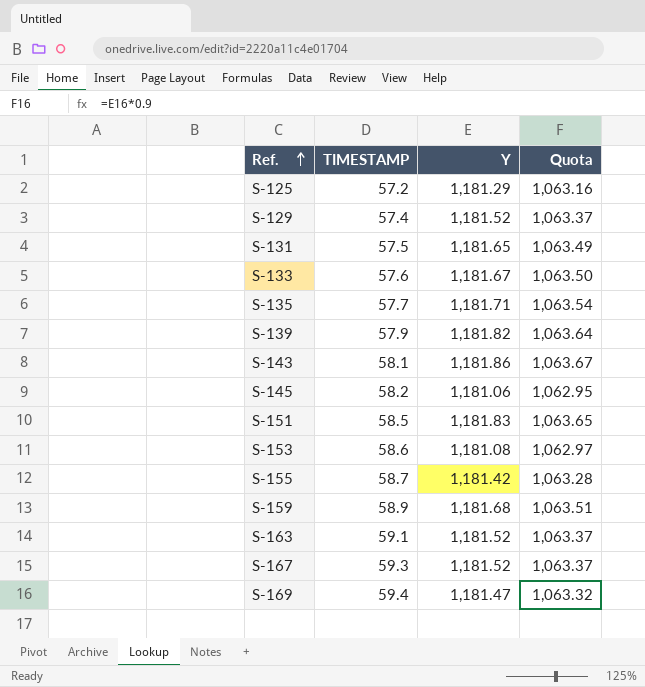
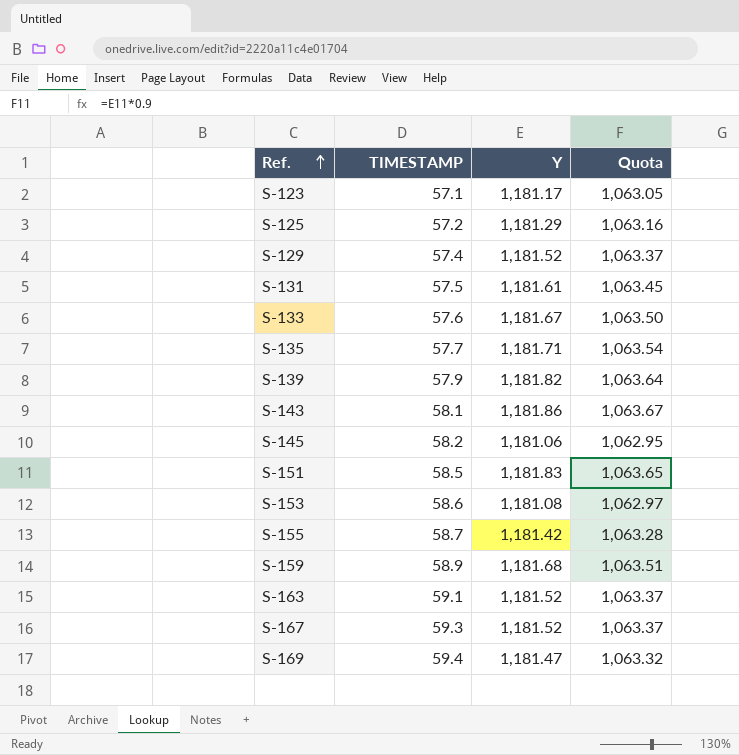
row S-123: none -> 57.1 | 1,181.17 | 1,063.05
S-131 | Y: 1,181.65 -> 1,181.61
S-131 | Quota: 1,063.49 -> 1,063.45

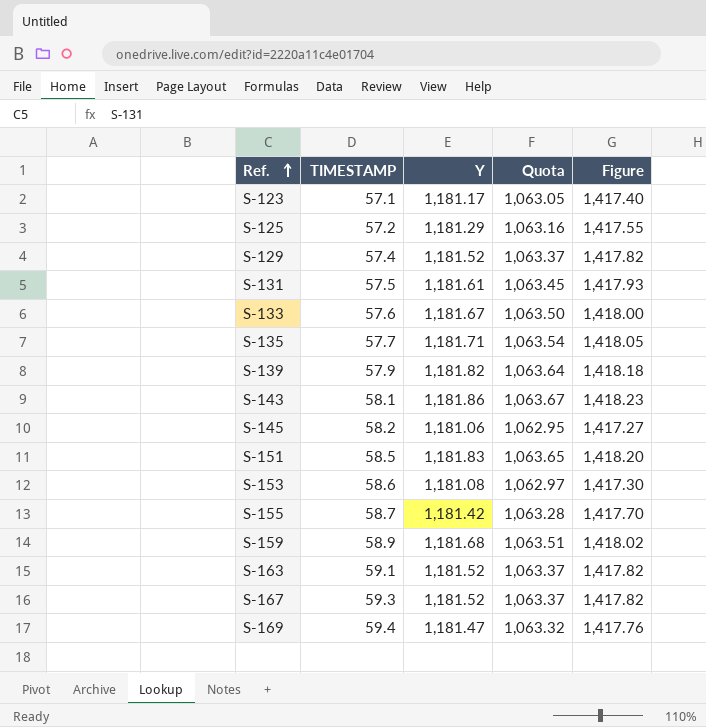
column Figure | formula: none -> [Y] * 1.2

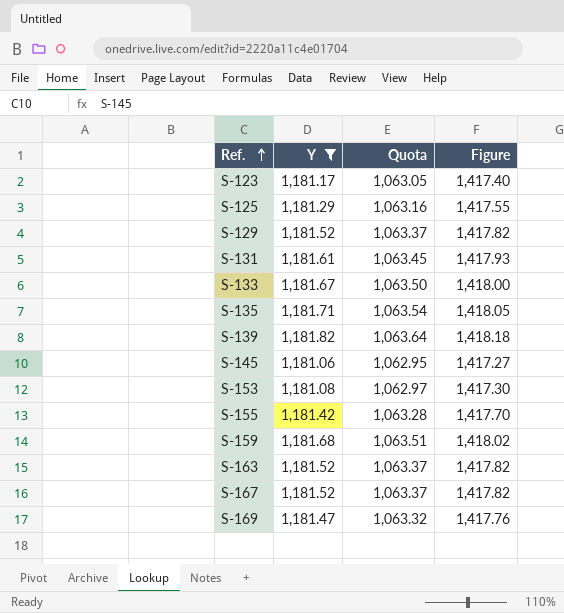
filter: none -> Y <= 1,181.82
column TIMESTAMP | position: 2 -> none

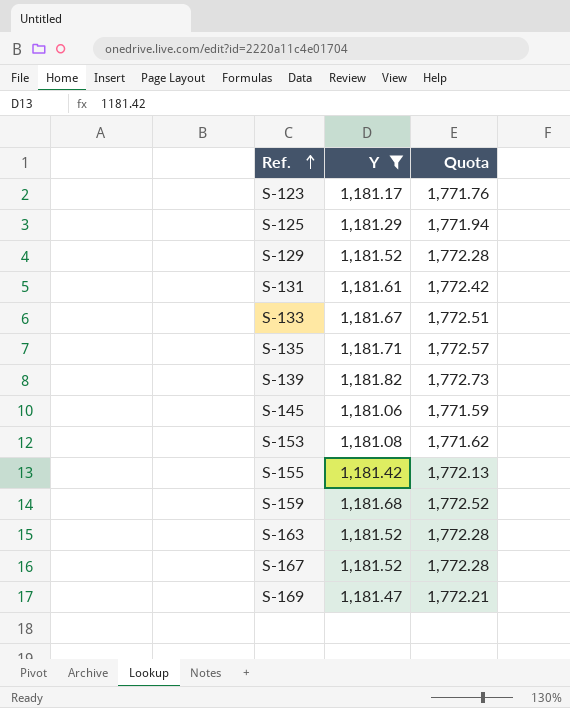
column Figure | formula: [Y] * 1.2 -> none
column Quota | formula: [Y] * 0.9 -> [Y] * 1.5

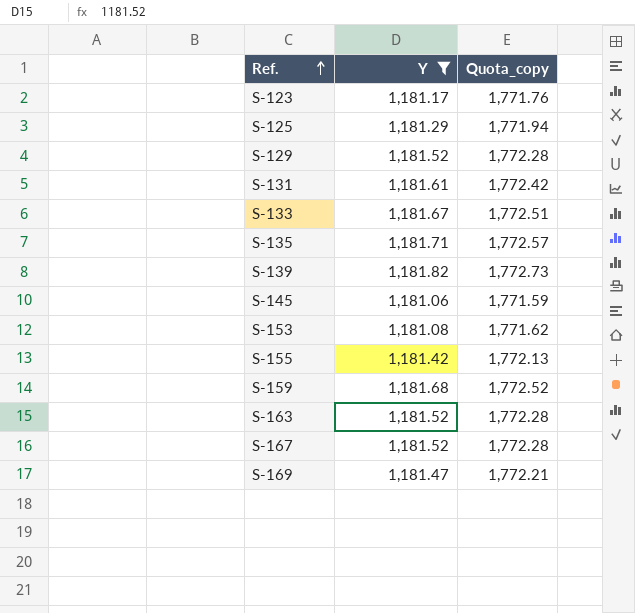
column name: Quota -> Quota_copy

